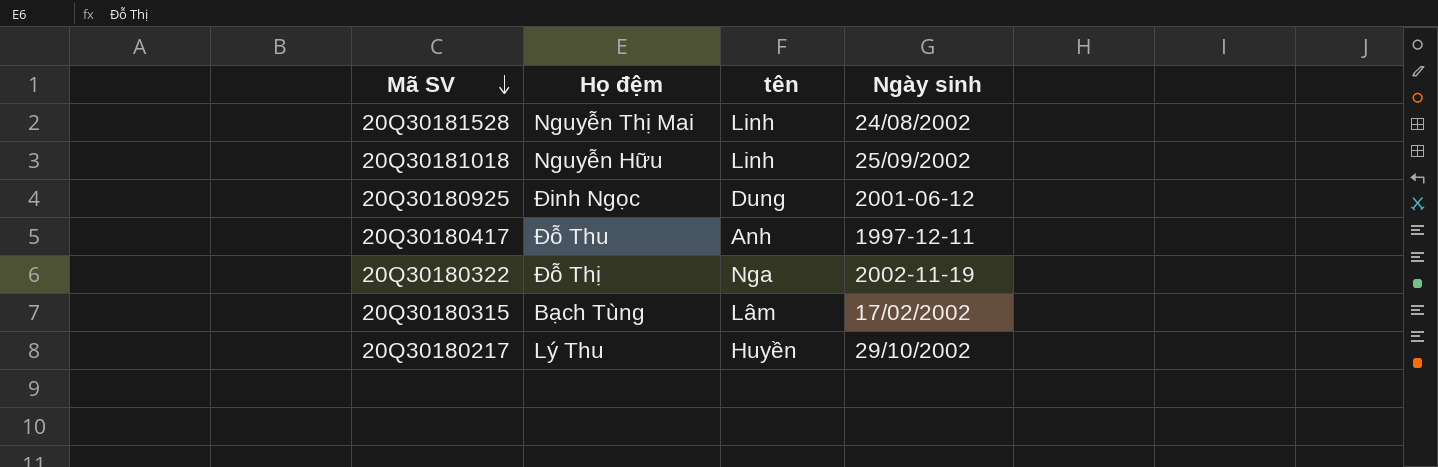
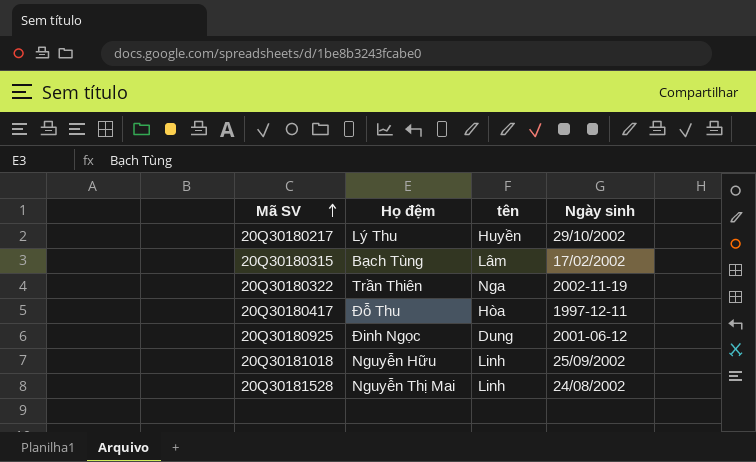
row order: Mã SV descending -> Mã SV ascending
20Q30180322 | Họ đệm: Đỗ Thị -> Trần Thiên
20Q30180417 | tên: Anh -> Hòa

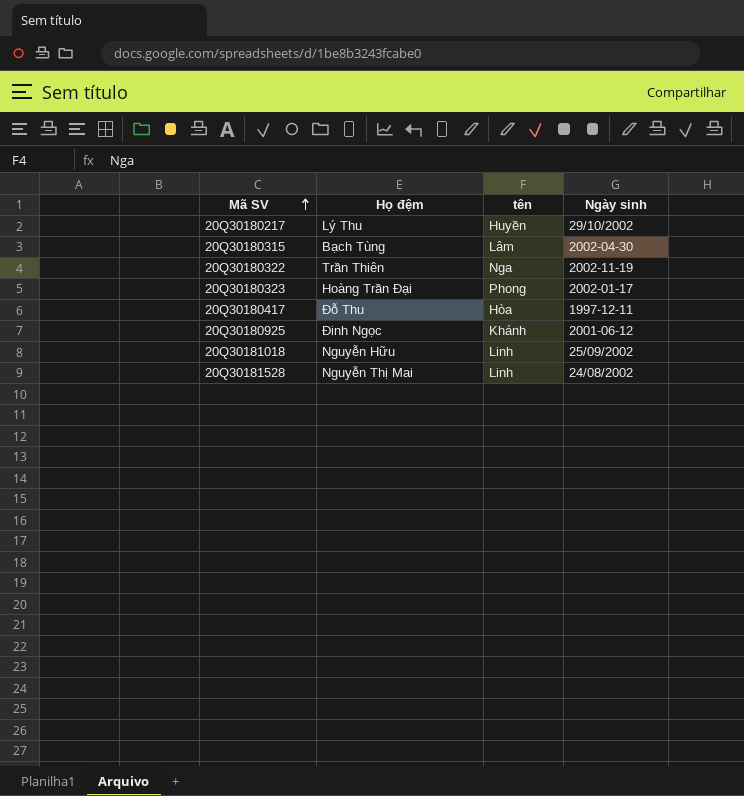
20Q30180315 | Ngày sinh: 17/02/2002 -> 2002-04-30
row 20Q30180323: none -> Hoàng Trần Đại | Phong | 2002-01-17
20Q30180925 | tên: Dung -> Khánh

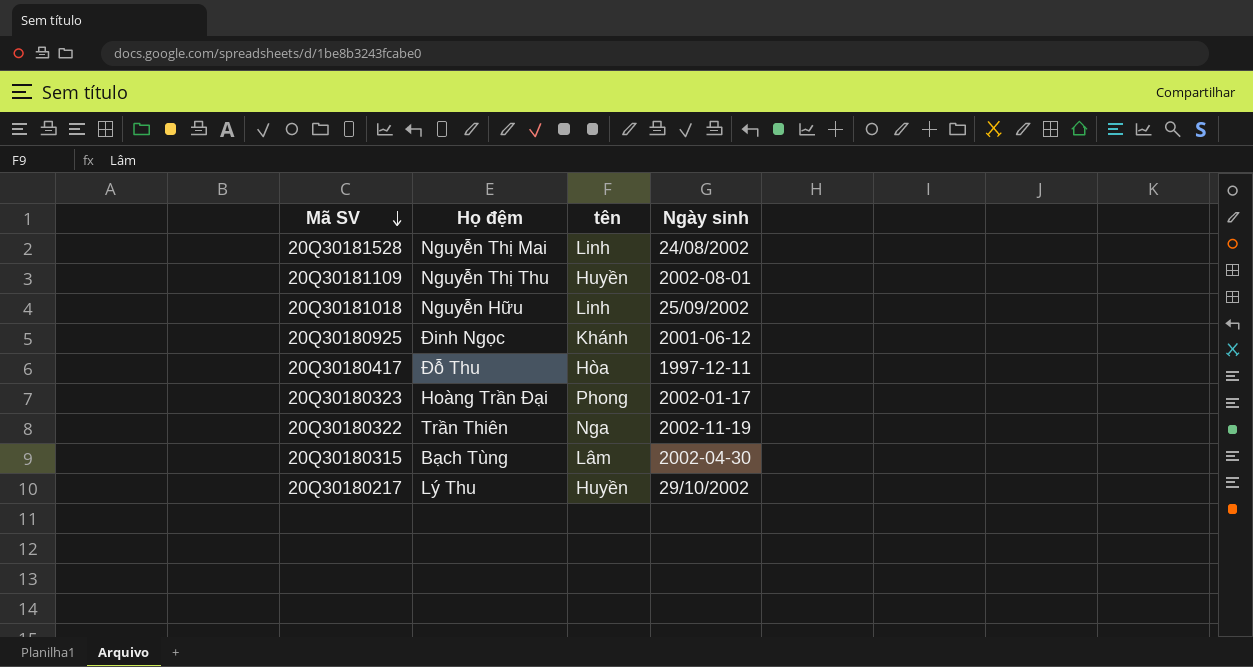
row order: Mã SV ascending -> Mã SV descending
row 20Q30181109: none -> Nguyễn Thị Thu | Huyền | 2002-08-01

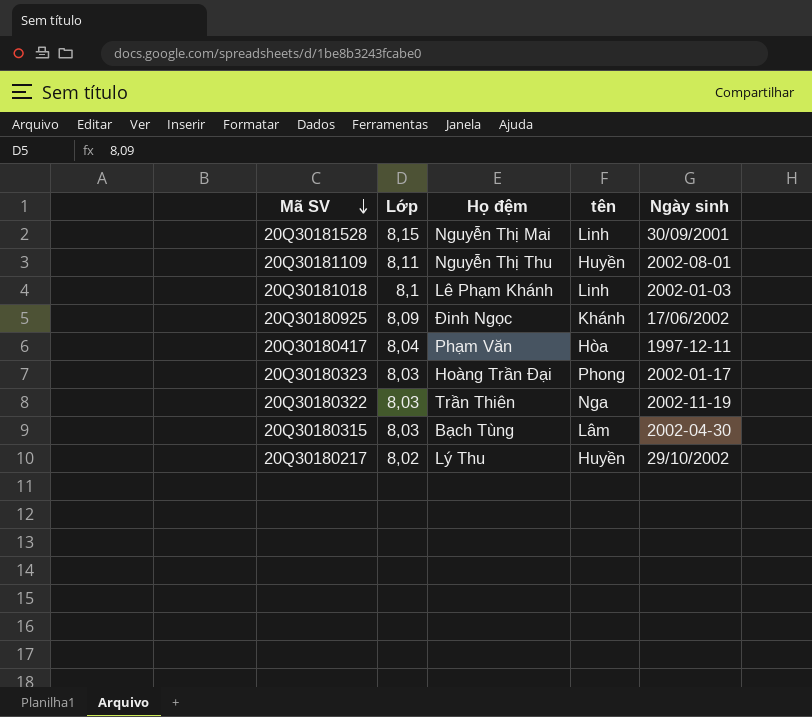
column Lớp | position: none -> 2
20Q30181528 | Ngày sinh: 24/08/2002 -> 30/09/2001
20Q30181018 | Họ đệm: Nguyễn Hữu -> Lê Phạm Khánh
20Q30181018 | Ngày sinh: 25/09/2002 -> 2002-01-03
20Q30180925 | Ngày sinh: 2001-06-12 -> 17/06/2002
20Q30180417 | Họ đệm: Đỗ Thu -> Phạm Văn

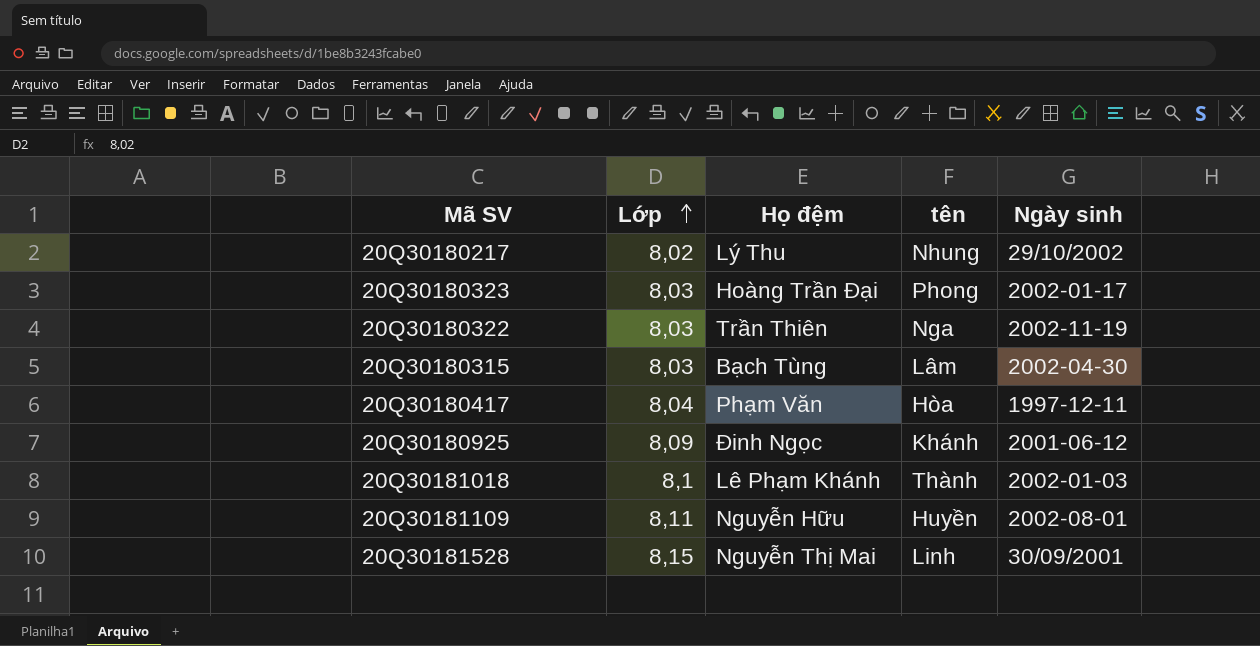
row order: Mã SV descending -> Lớp ascending
20Q30180217 | tên: Huyền -> Nhung
20Q30180925 | Ngày sinh: 17/06/2002 -> 2001-06-12
20Q30181018 | tên: Linh -> Thành
20Q30181109 | Họ đệm: Nguyễn Thị Thu -> Nguyễn Hữu

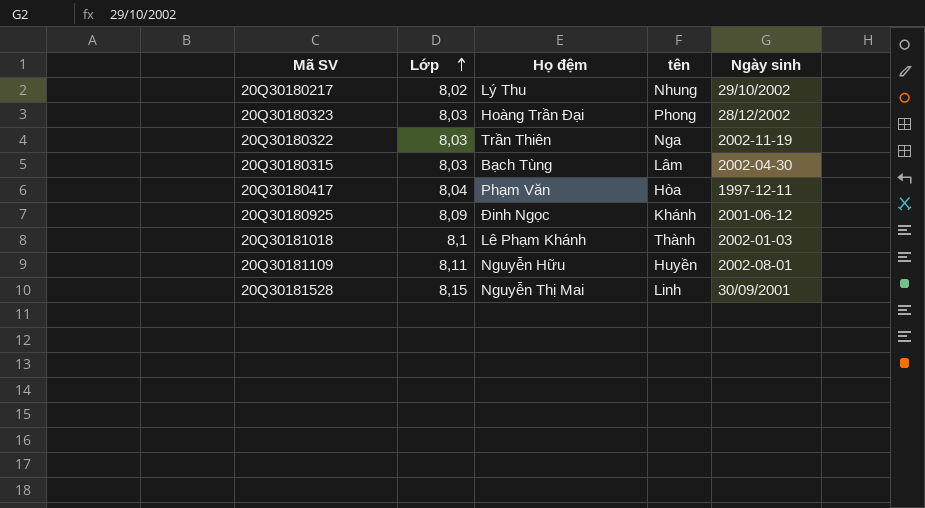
20Q30180323 | Ngày sinh: 2002-01-17 -> 28/12/2002

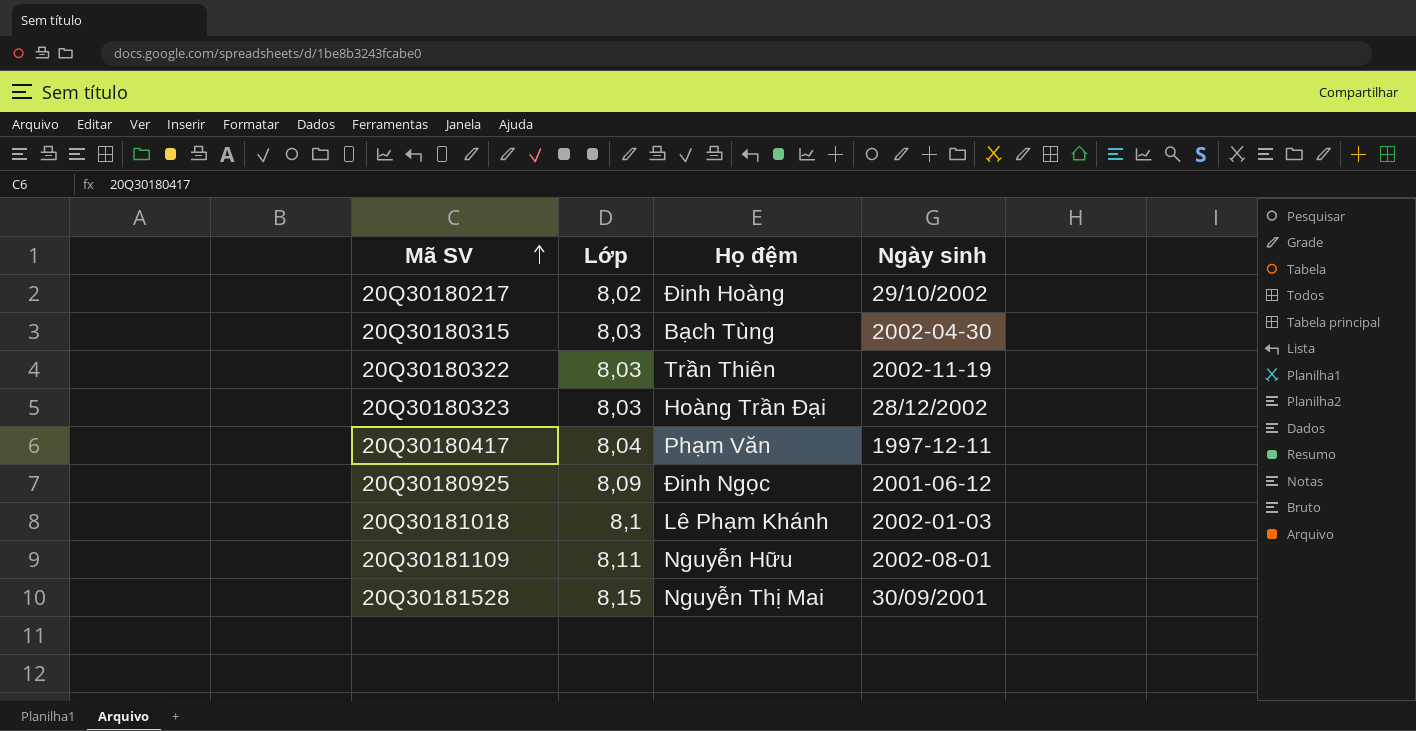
row order: Lớp ascending -> Mã SV ascending
column tên | position: 4 -> none
20Q30180217 | Họ đệm: Lý Thu -> Đinh Hoàng

